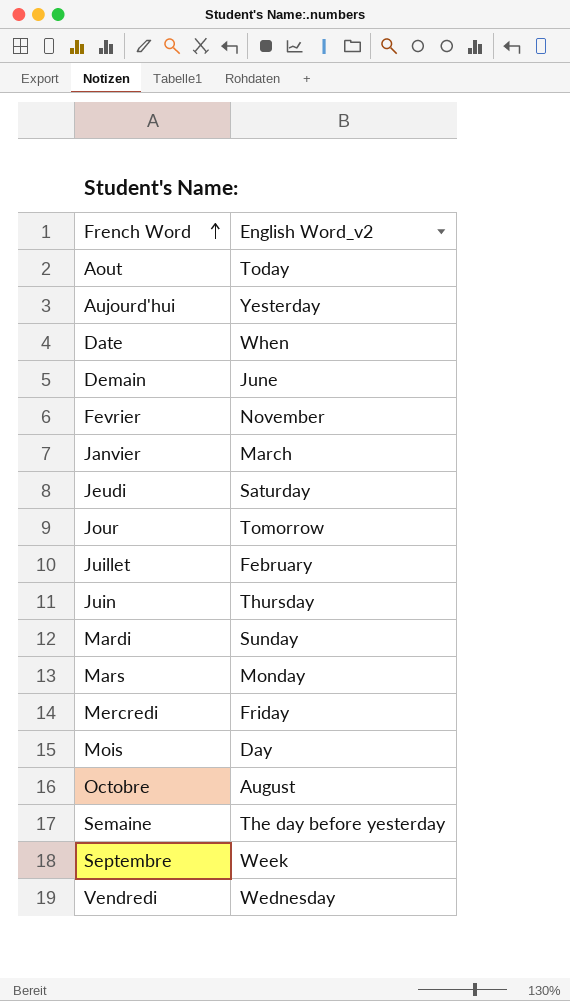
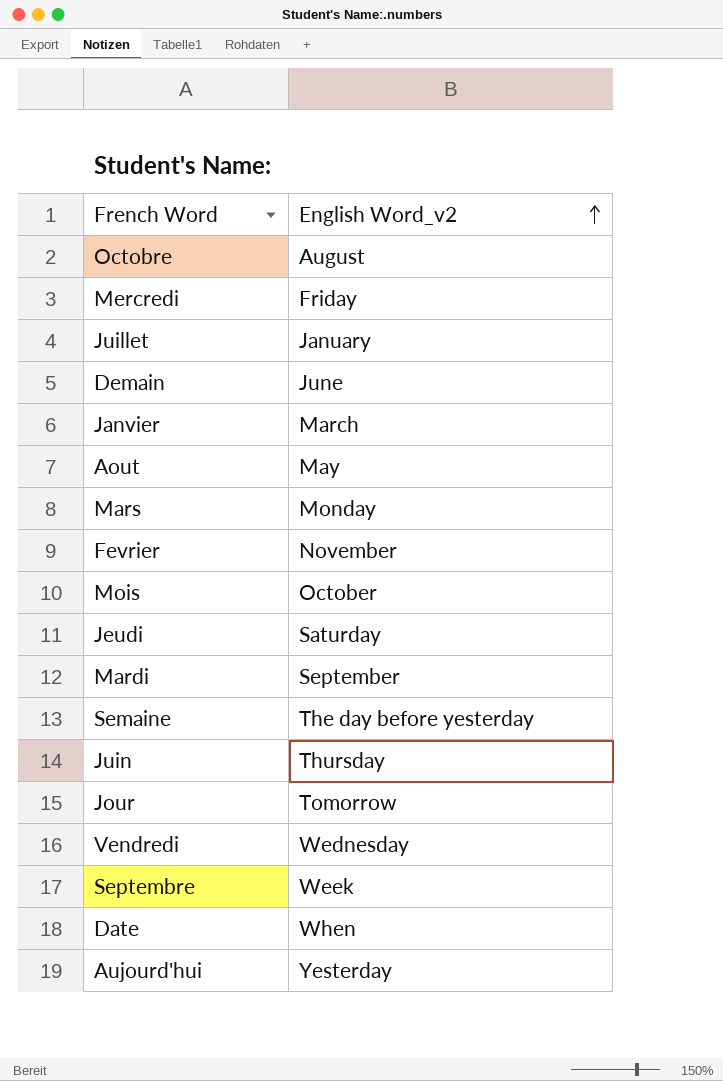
row order: French Word ascending -> English Word_v2 ascending
Juillet | English Word_v2: February -> January
Aout | English Word_v2: Today -> May
Mois | English Word_v2: Day -> October
Mardi | English Word_v2: Sunday -> September

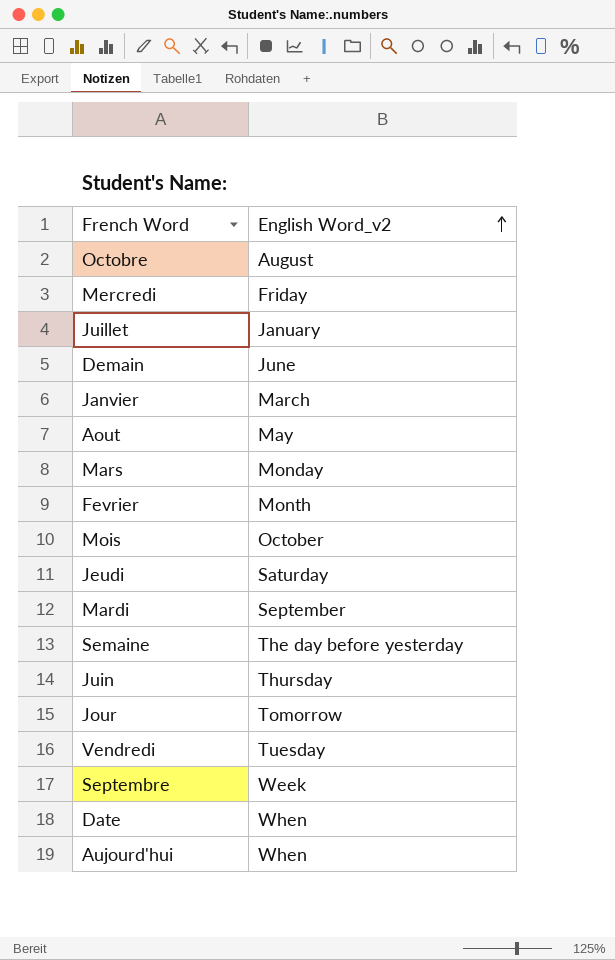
Fevrier | English Word_v2: November -> Month
Vendredi | English Word_v2: Wednesday -> Tuesday
Aujourd'hui | English Word_v2: Yesterday -> When

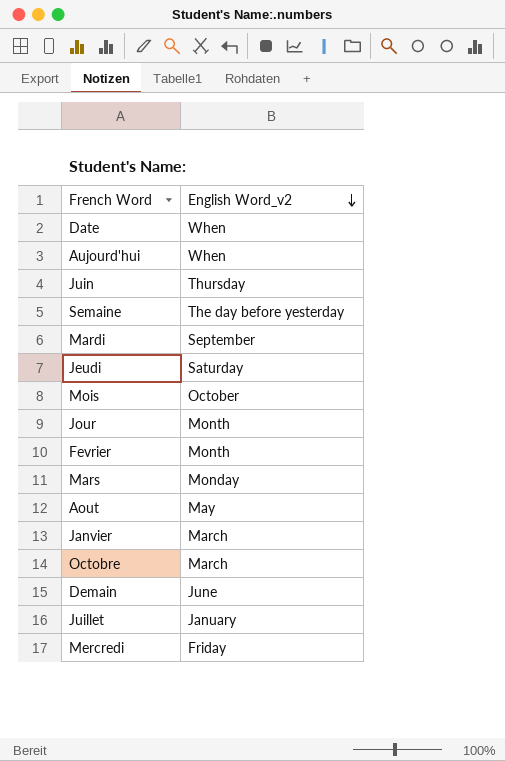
row order: English Word_v2 ascending -> English Word_v2 descending
row Vendredi: Tuesday -> none
row Septembre: Week -> none
Jour | English Word_v2: Tomorrow -> Month
Octobre | English Word_v2: August -> March

